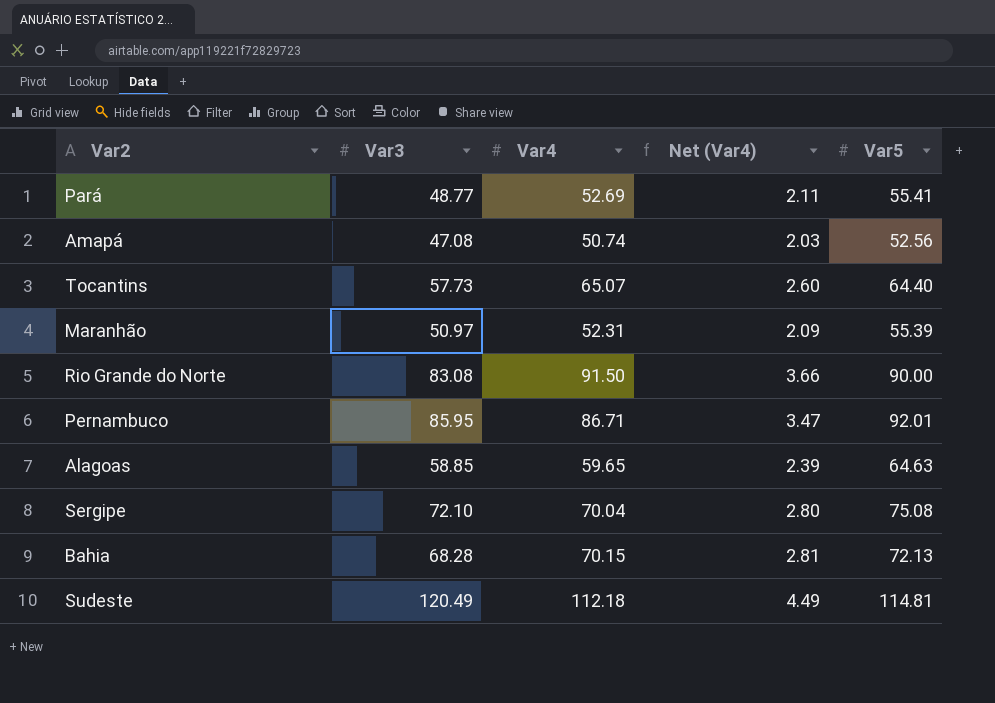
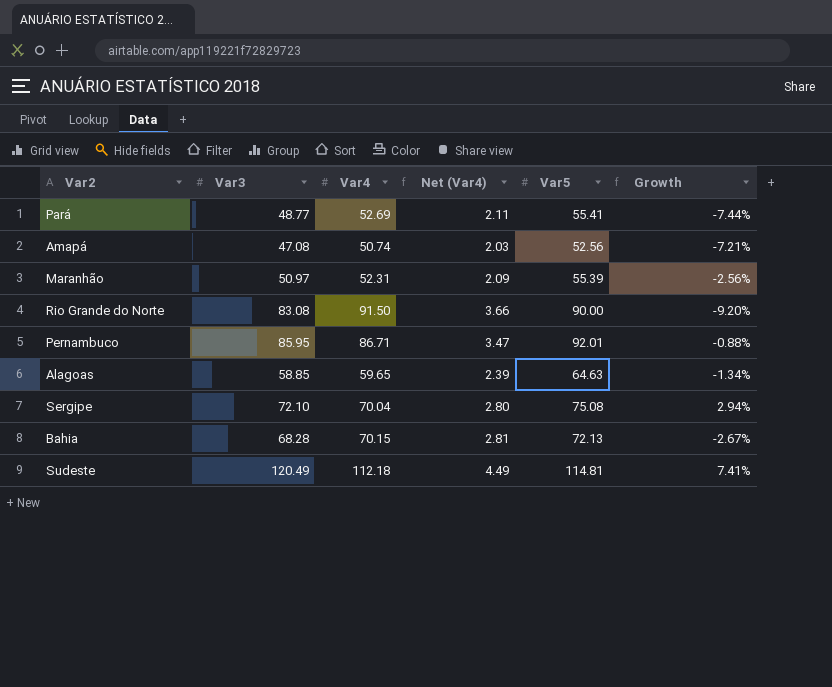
column Growth | formula: none -> ([Var3] - [Var4]) / [Var4]
row Tocantins: 57.73 | 65.07 | 2.60 | 64.40 -> none

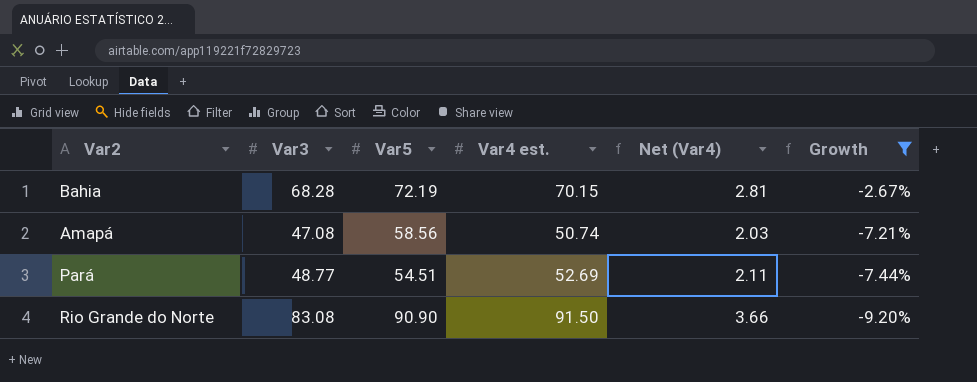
filter: none -> Growth <= -2.67%
row order: none -> Growth descending
column Var5 | position: 5 -> 3
column name: Var4 -> Var4 est.
Bahia | Var5: 72.13 -> 72.19
Amapá | Var5: 52.56 -> 58.56
Pará | Var5: 55.41 -> 54.51
Rio Grande do Norte | Var5: 90.00 -> 90.90

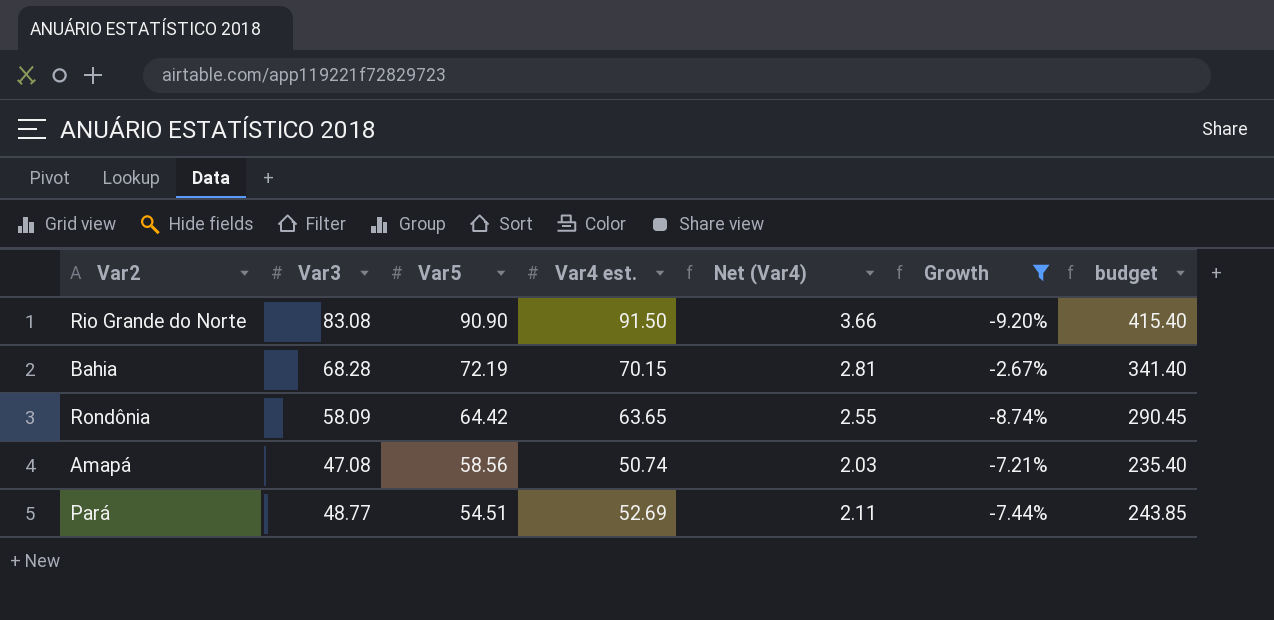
row order: Growth descending -> Var5 descending
column budget | formula: none -> [Var3] * 5
row Rondônia: none -> 58.09 | 64.42 | 63.65 | 2.55 | -8.74% | 290.45

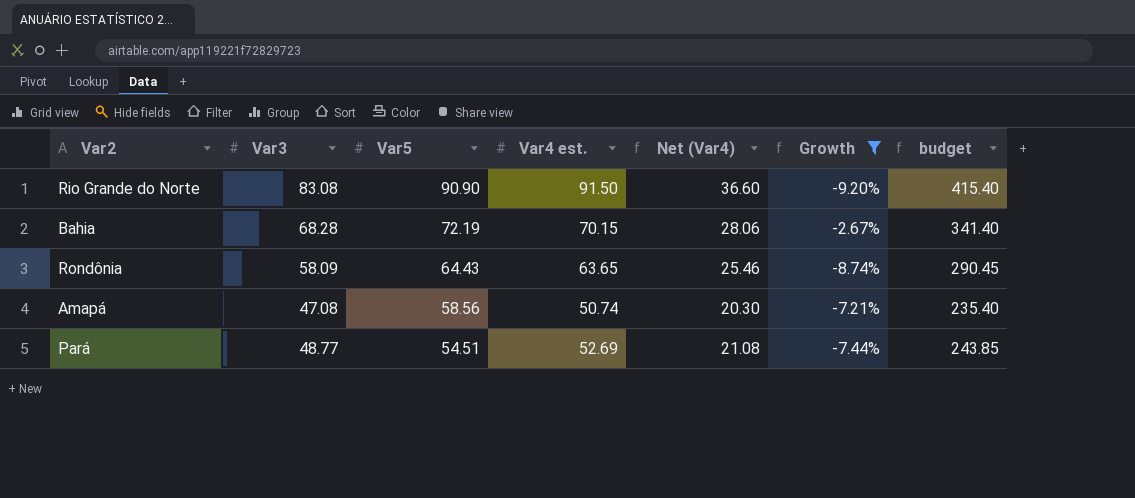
column Net (Var4) | formula: [Var4 est.] * 0.04 -> [Var4 est.] * 0.4
Rondônia | Var5: 64.42 -> 64.43

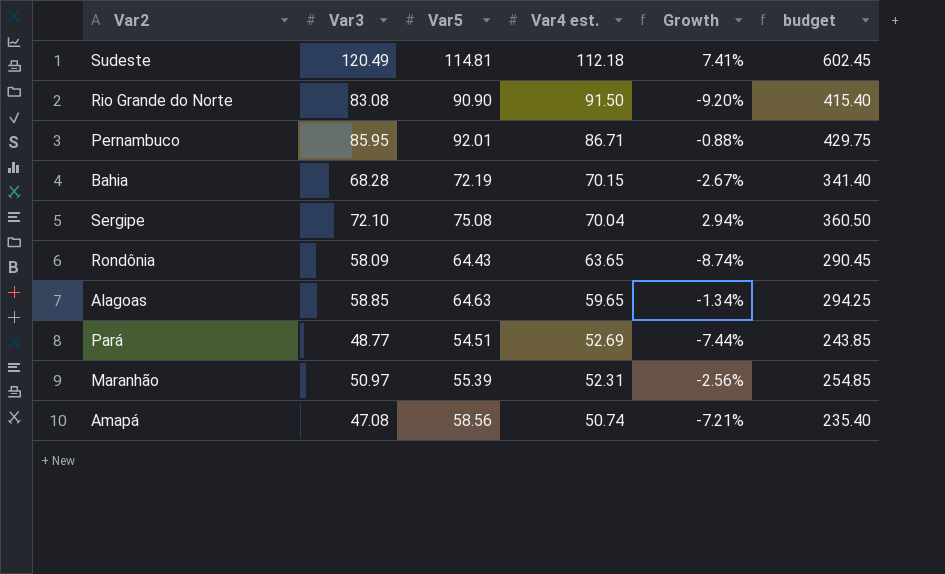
filter: Growth <= -2.67% -> none
row order: Var5 descending -> Var4 est. descending
column Net (Var4) | formula: [Var4 est.] * 0.4 -> none

